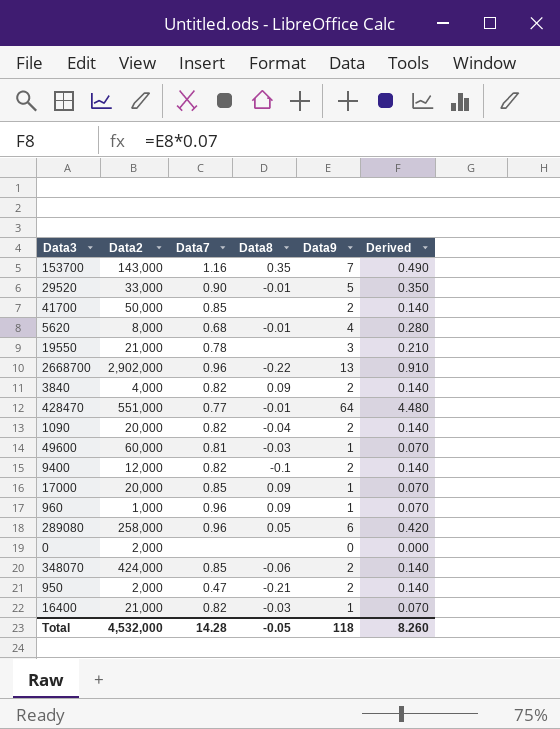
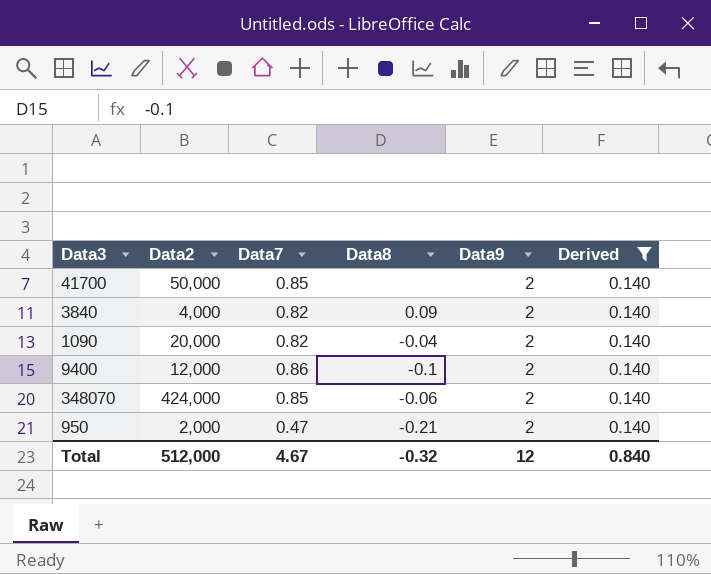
filter: none -> Derived = 0.140
9400 | Data7: 0.82 -> 0.86
Total | Data2: 4,532,000 -> 512,000
Total | Data7: 14.28 -> 4.67
Total | Data8: -0.05 -> -0.32
Total | Data9: 118 -> 12
Total | Derived: 8.260 -> 0.840

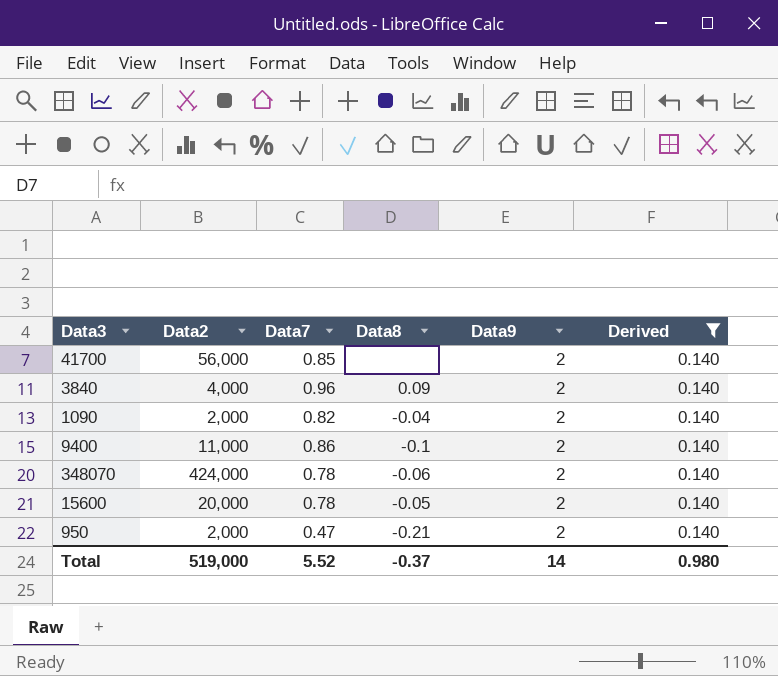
41700 | Data2: 50,000 -> 56,000
3840 | Data7: 0.82 -> 0.96
1090 | Data2: 20,000 -> 2,000
9400 | Data2: 12,000 -> 11,000
348070 | Data7: 0.85 -> 0.78
row 15600: none -> 20,000 | 0.78 | -0.05 | 2 | 0.140
Total | Data2: 512,000 -> 519,000
Total | Data7: 4.67 -> 5.52
Total | Data8: -0.32 -> -0.37
Total | Data9: 12 -> 14
Total | Derived: 0.840 -> 0.980

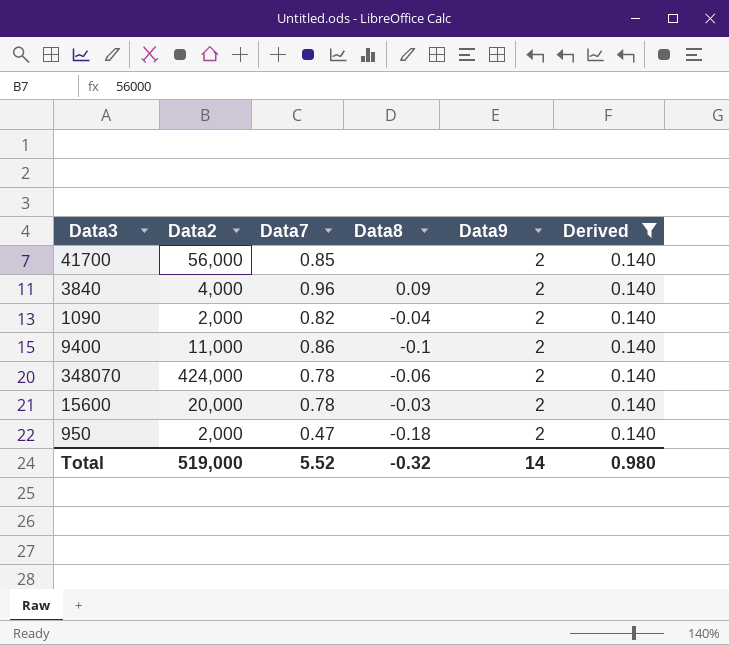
15600 | Data8: -0.05 -> -0.03
950 | Data8: -0.21 -> -0.18
Total | Data8: -0.37 -> -0.32

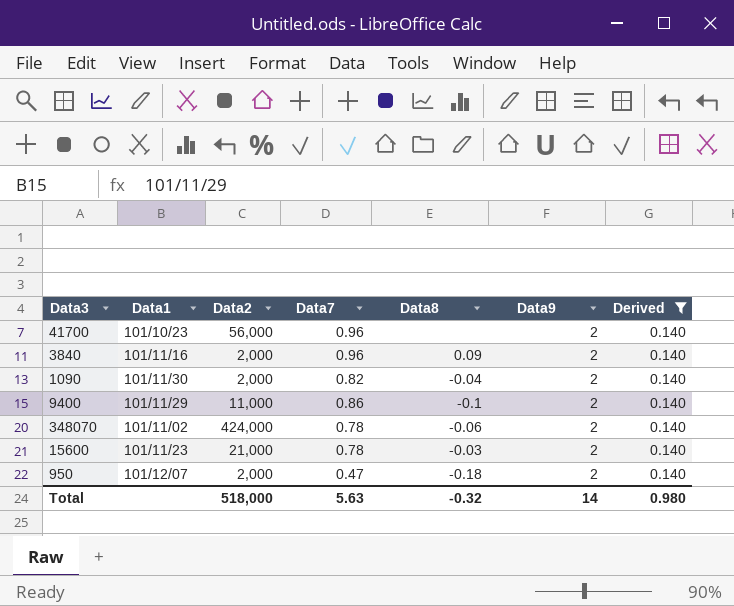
column Data1 | position: none -> 2
41700 | Data7: 0.85 -> 0.96
3840 | Data2: 4,000 -> 2,000
15600 | Data2: 20,000 -> 21,000
Total | Data2: 519,000 -> 518,000
Total | Data7: 5.52 -> 5.63

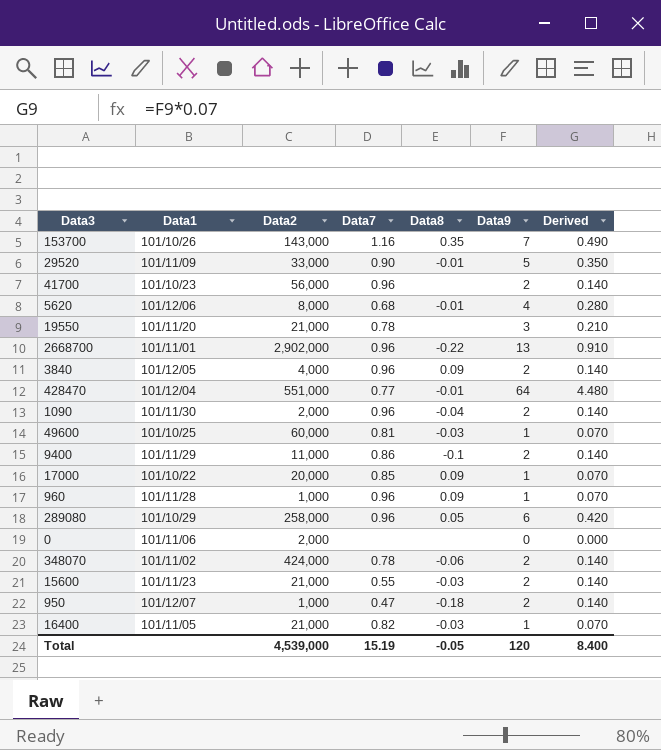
filter: Derived = 0.140 -> none
3840 | Data1: 101/11/16 -> 101/12/05
3840 | Data2: 2,000 -> 4,000
1090 | Data7: 0.82 -> 0.96
15600 | Data7: 0.78 -> 0.55
950 | Data2: 2,000 -> 1,000
Total | Data2: 518,000 -> 4,539,000
Total | Data7: 5.63 -> 15.19
Total | Data8: -0.32 -> -0.05
Total | Data9: 14 -> 120
Total | Derived: 0.980 -> 8.400

